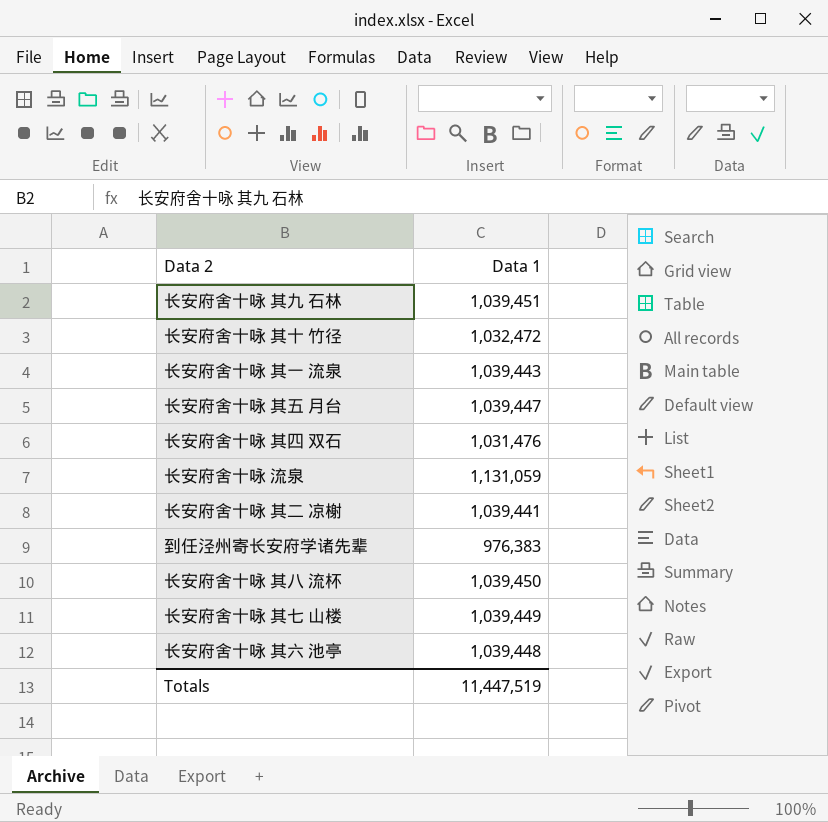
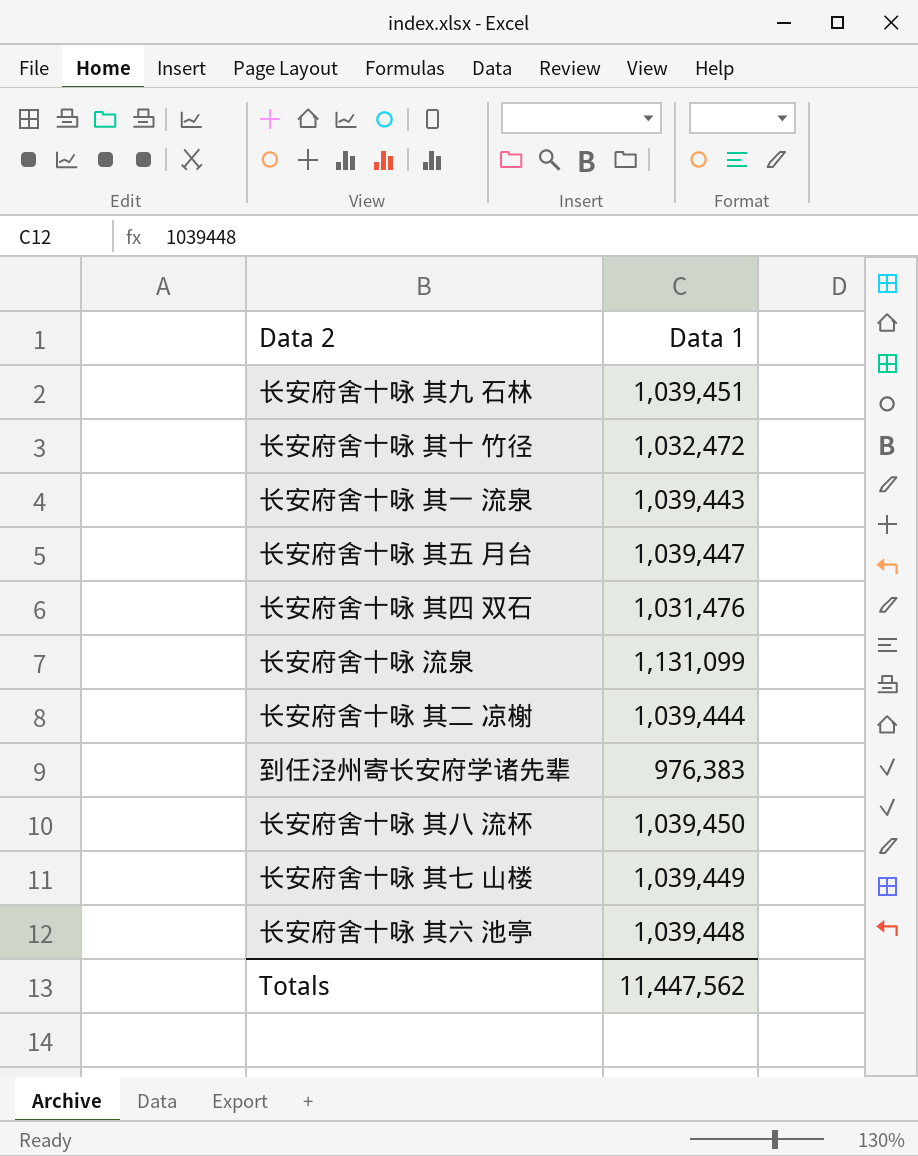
长安府舍十咏 流泉 | Data 1: 1,131,059 -> 1,131,099
长安府舍十咏 其二 凉榭 | Data 1: 1,039,441 -> 1,039,444
Totals | Data 1: 11,447,519 -> 11,447,562

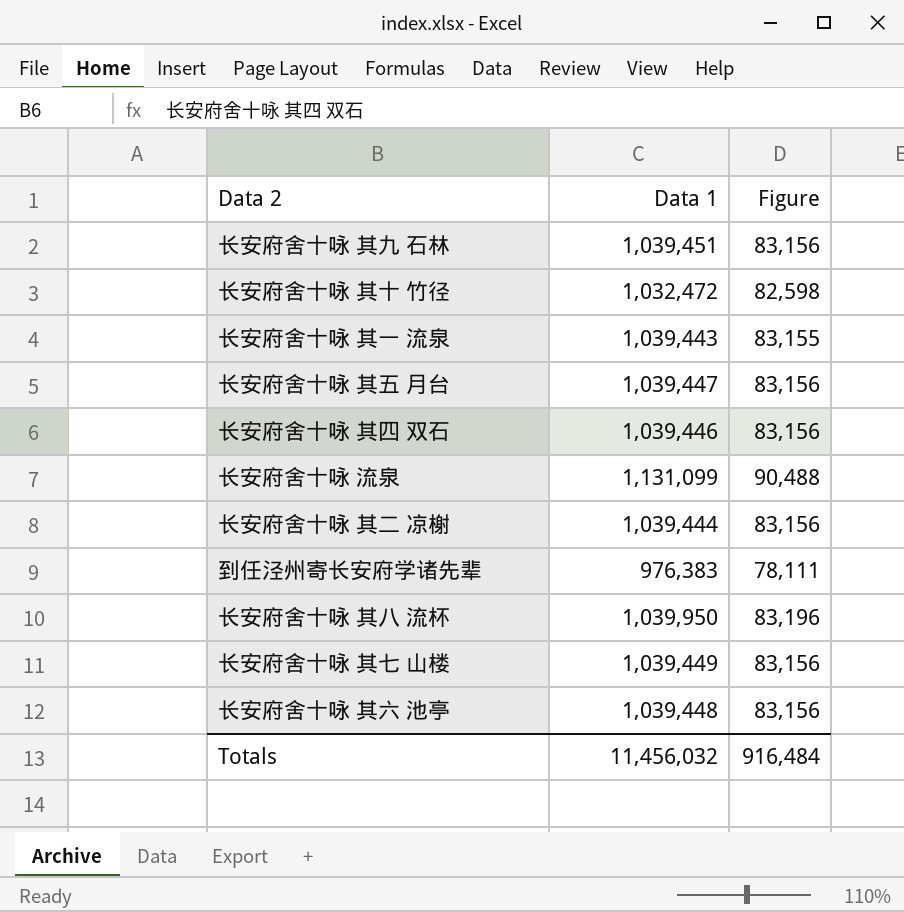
column Figure | formula: none -> [Data 1] * 0.08
长安府舍十咏 其四 双石 | Data 1: 1,031,476 -> 1,039,446
长安府舍十咏 其八 流杯 | Data 1: 1,039,450 -> 1,039,950
Totals | Data 1: 11,447,562 -> 11,456,032

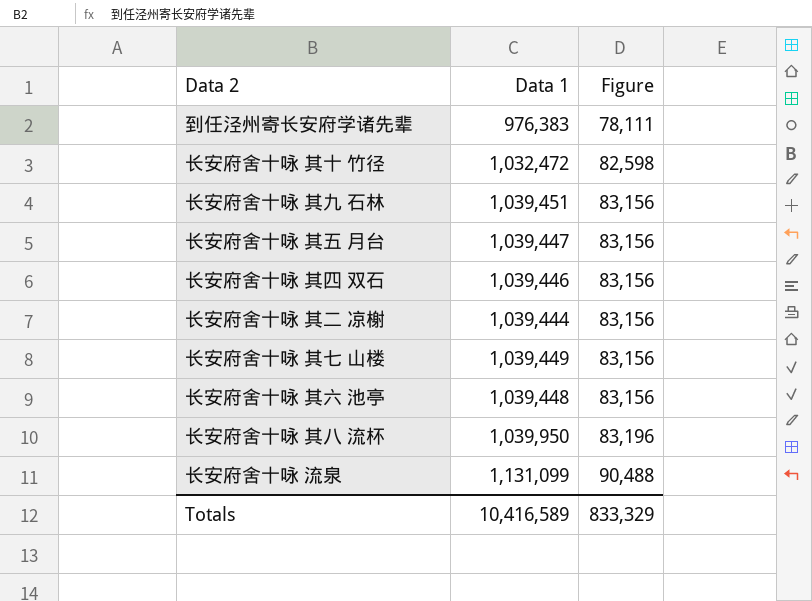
row order: none -> Figure ascending
row 长安府舍十咏 其一 流泉: 1,039,443 | 83,155 -> none
Totals | Data 1: 11,456,032 -> 10,416,589
Totals | Figure: 916,484 -> 833,329

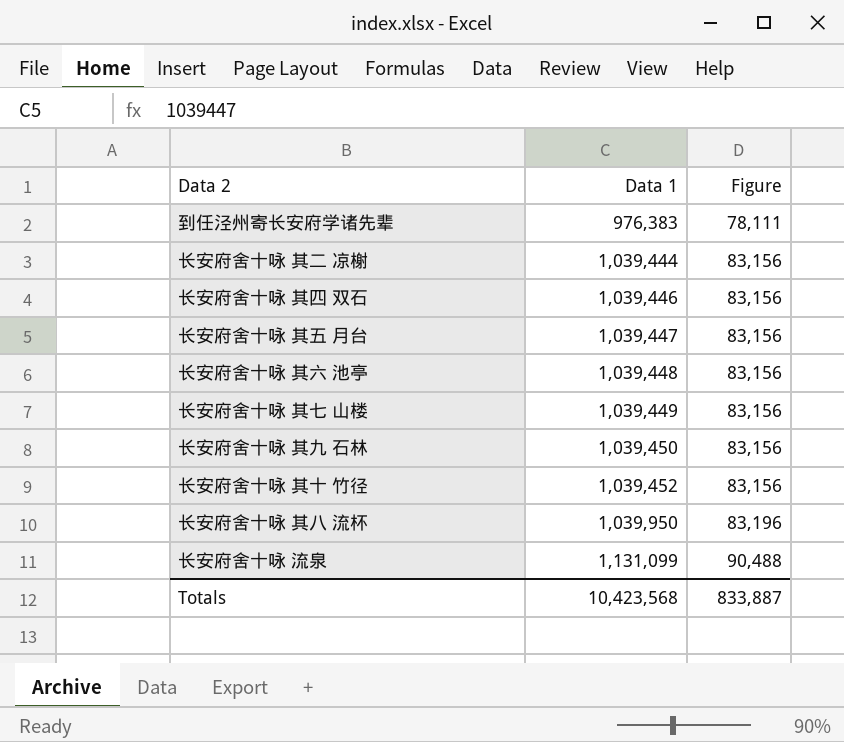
row order: Figure ascending -> Data 1 ascending
长安府舍十咏 其九 石林 | Data 1: 1,039,451 -> 1,039,450
长安府舍十咏 其十 竹径 | Data 1: 1,032,472 -> 1,039,452
长安府舍十咏 其十 竹径 | Figure: 82,598 -> 83,156
Totals | Data 1: 10,416,589 -> 10,423,568
Totals | Figure: 833,329 -> 833,887

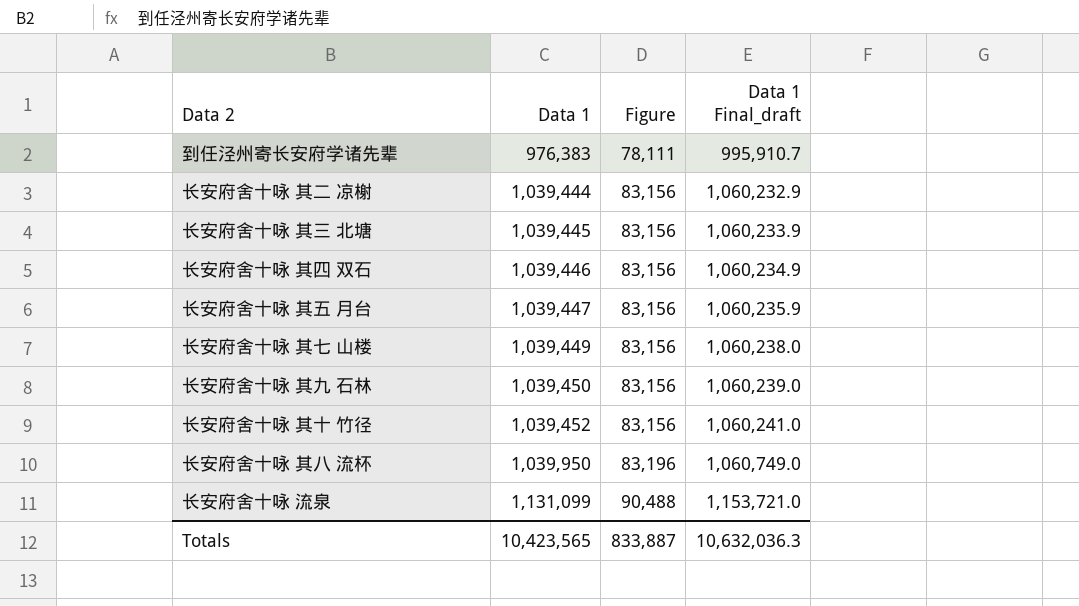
column Data 1 Final_draft | formula: none -> [Data 1] * 1.02
row 长安府舍十咏 其六 池亭: 1,039,448 | 83,156 -> none
row 长安府舍十咏 其三 北塘: none -> 1,039,445 | 83,156 | 1,060,233.9
Totals | Data 1: 10,423,568 -> 10,423,565

